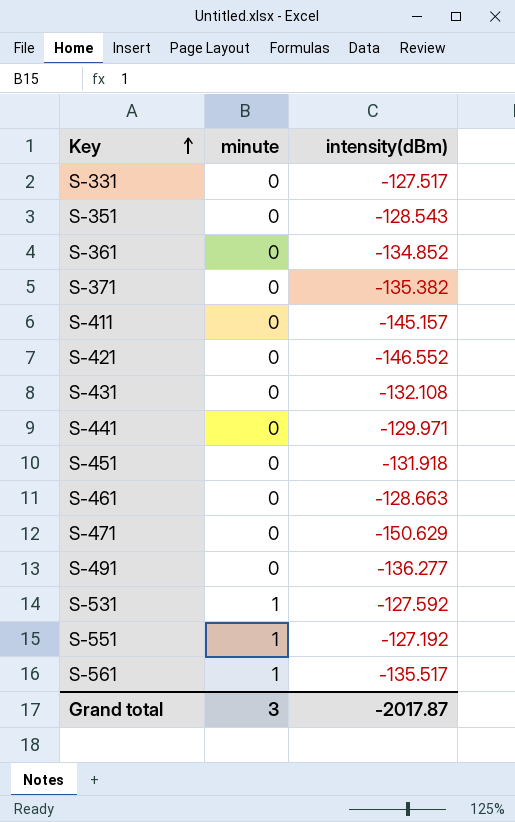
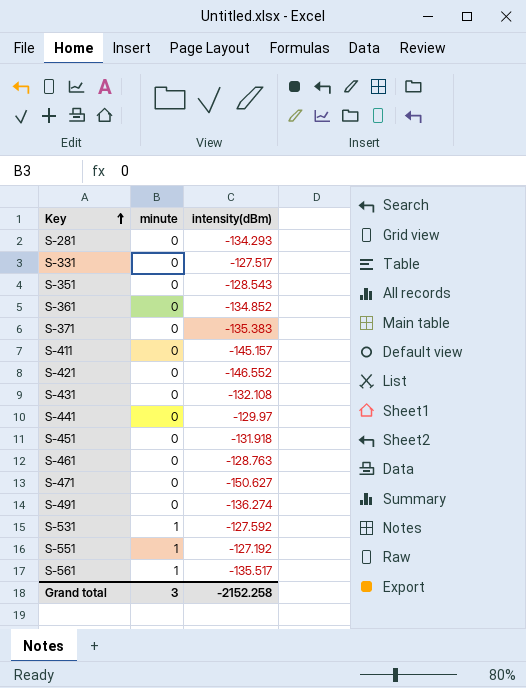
row S-281: none -> 0 | -134.293
S-371 | intensity(dBm): -135.382 -> -135.383
S-441 | intensity(dBm): -129.971 -> -129.97
S-461 | intensity(dBm): -128.663 -> -128.763
S-471 | intensity(dBm): -150.629 -> -150.627
S-491 | intensity(dBm): -136.277 -> -136.274
Grand total | intensity(dBm): -2017.87 -> -2152.258

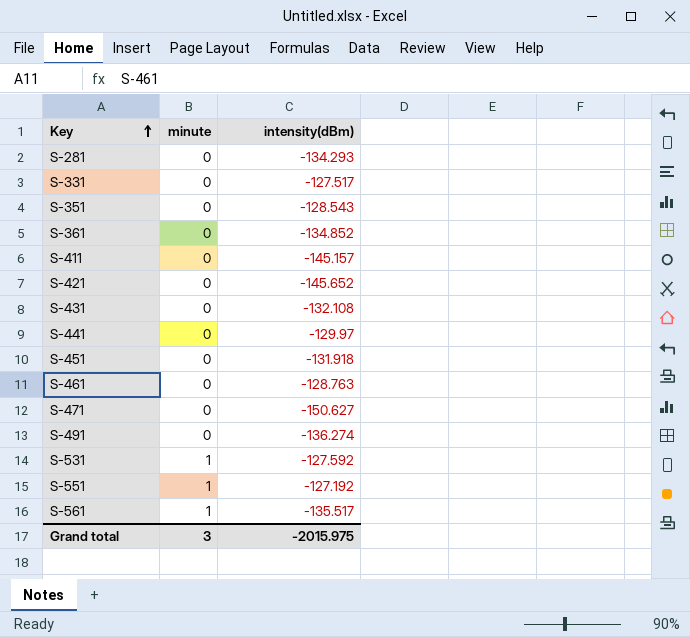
row S-371: 0 | -135.383 -> none
S-421 | intensity(dBm): -146.552 -> -145.652
Grand total | intensity(dBm): -2152.258 -> -2015.975

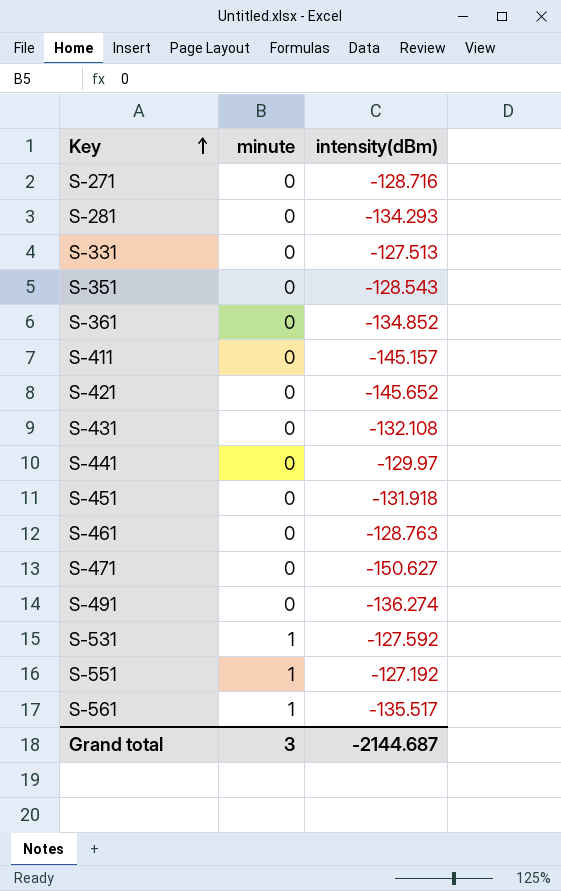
row S-271: none -> 0 | -128.716
S-331 | intensity(dBm): -127.517 -> -127.513
Grand total | intensity(dBm): -2015.975 -> -2144.687

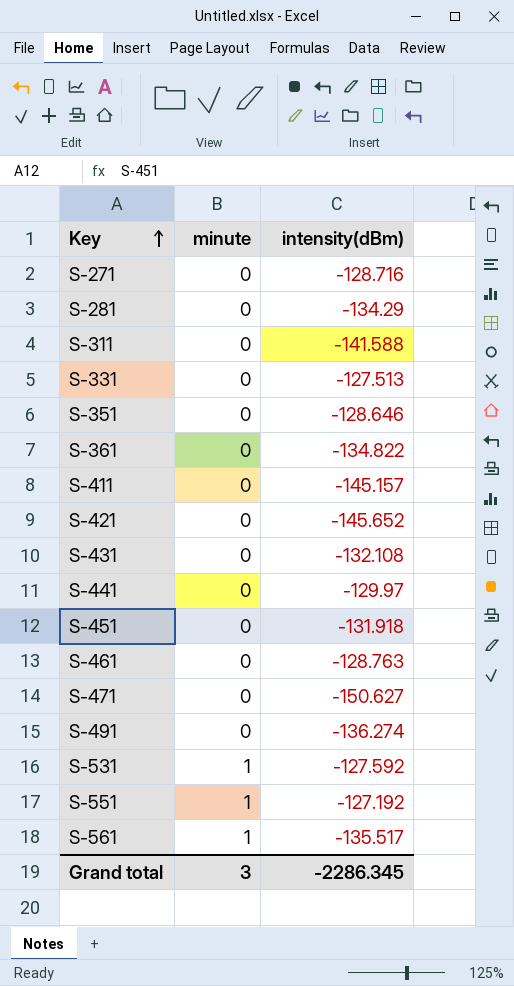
S-281 | intensity(dBm): -134.293 -> -134.29
row S-311: none -> 0 | -141.588
S-351 | intensity(dBm): -128.543 -> -128.646
S-361 | intensity(dBm): -134.852 -> -134.822
Grand total | intensity(dBm): -2144.687 -> -2286.345

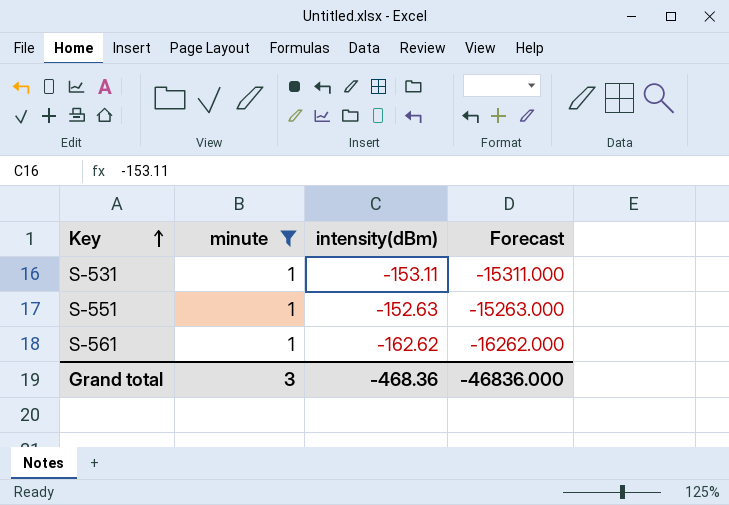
filter: none -> minute = 1
column Forecast | formula: none -> [intensity(dBm)] * 100
S-531 | intensity(dBm): -127.592 -> -153.11
S-551 | intensity(dBm): -127.192 -> -152.63
S-561 | intensity(dBm): -135.517 -> -162.62
Grand total | intensity(dBm): -2286.345 -> -468.36

